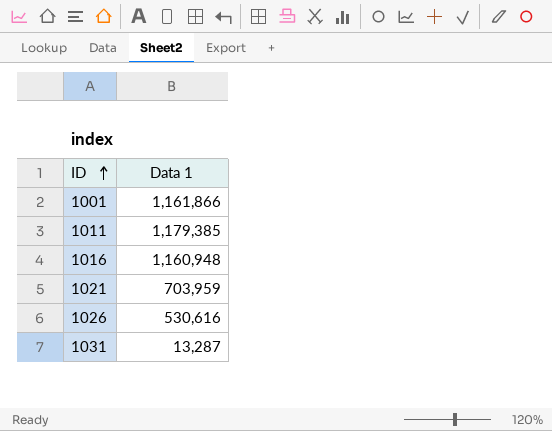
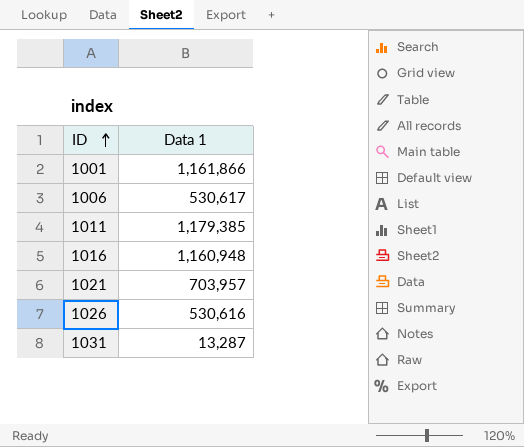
row 1006: none -> 530,617
1021 | Data 1: 703,959 -> 703,957

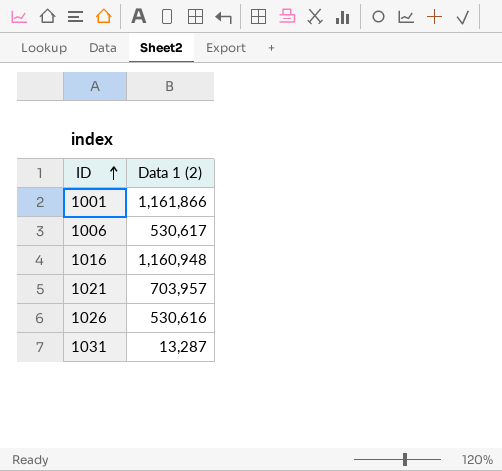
column name: Data 1 -> Data 1 (2)
row 1011: 1,179,385 -> none

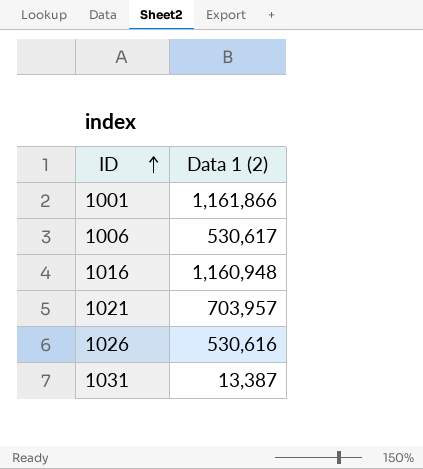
1031 | Data 1 (2): 13,287 -> 13,387

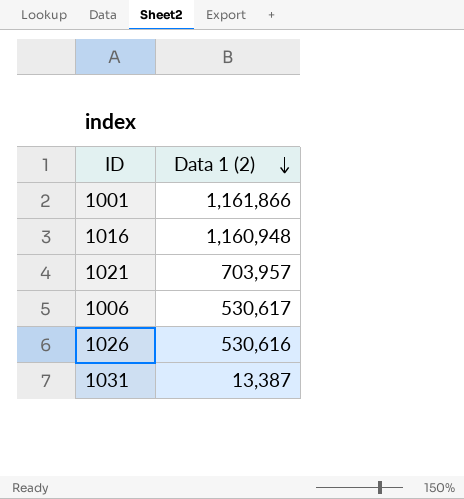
row order: ID ascending -> Data 1 (2) descending

